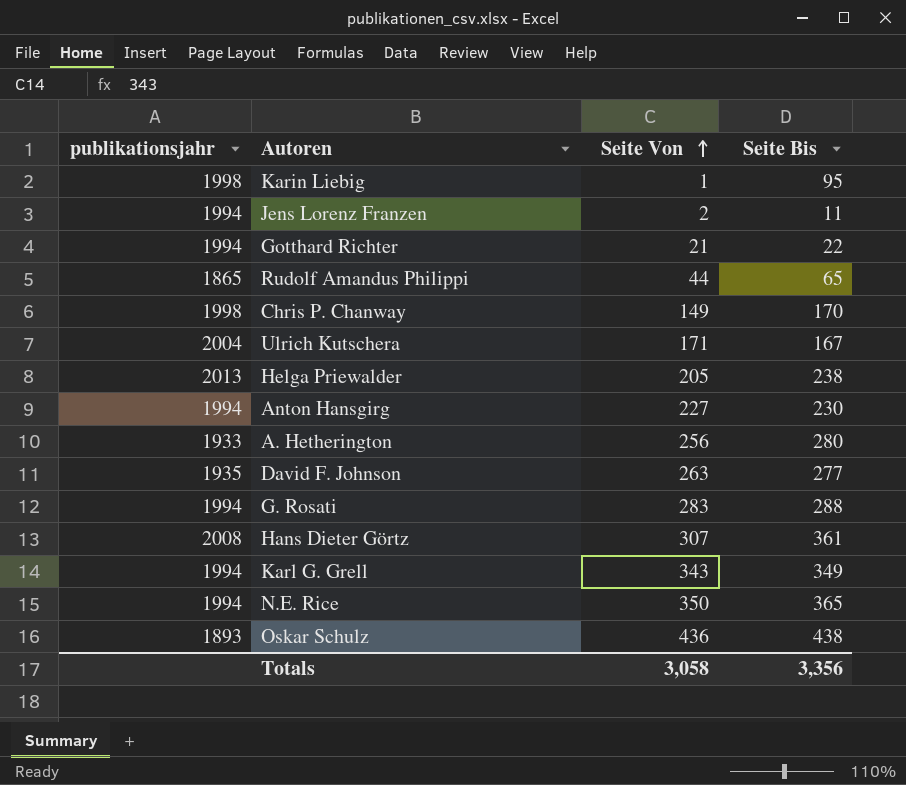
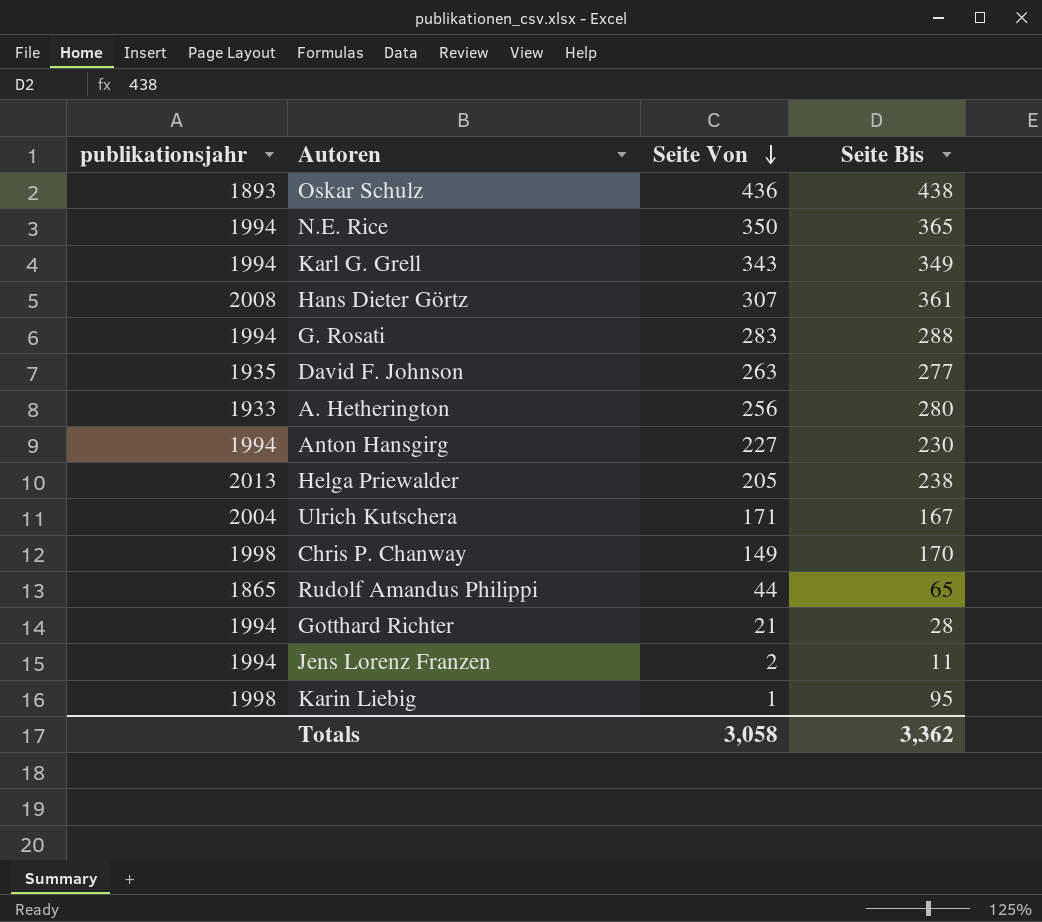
row order: Seite Von ascending -> Seite Von descending
Gotthard Richter | Seite Bis: 22 -> 28
Totals | Seite Bis: 3,356 -> 3,362

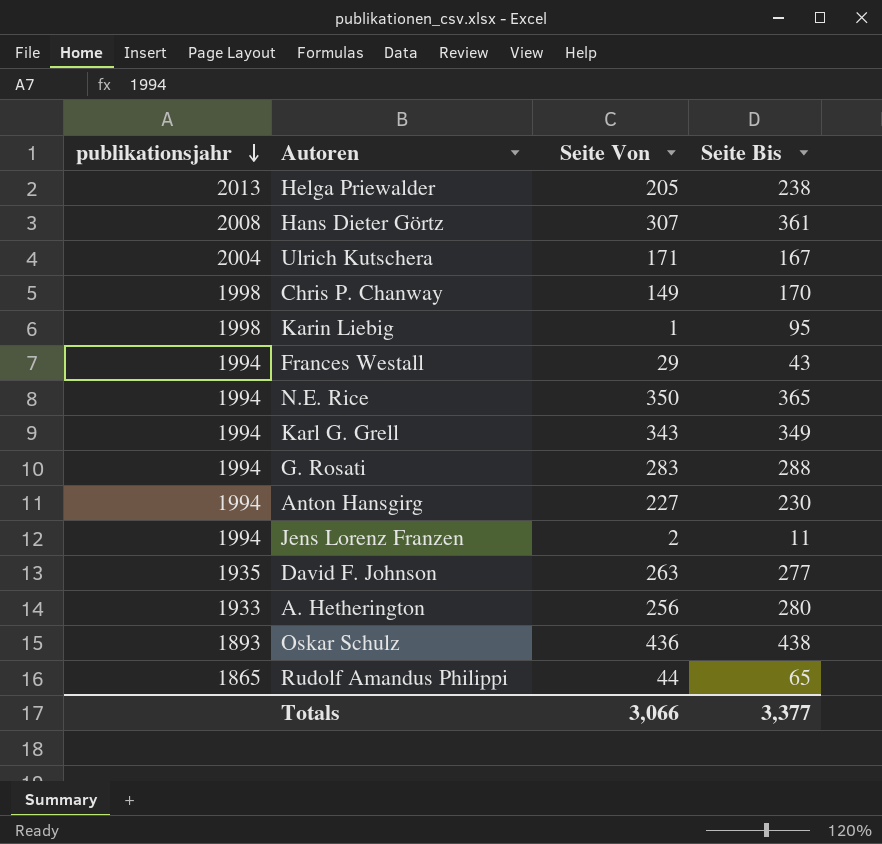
row order: Seite Von descending -> publikationsjahr descending
row Gotthard Richter: 1994 | 21 | 28 -> none
row Frances Westall: none -> 1994 | 29 | 43
Totals | Seite Von: 3,058 -> 3,066
Totals | Seite Bis: 3,362 -> 3,377

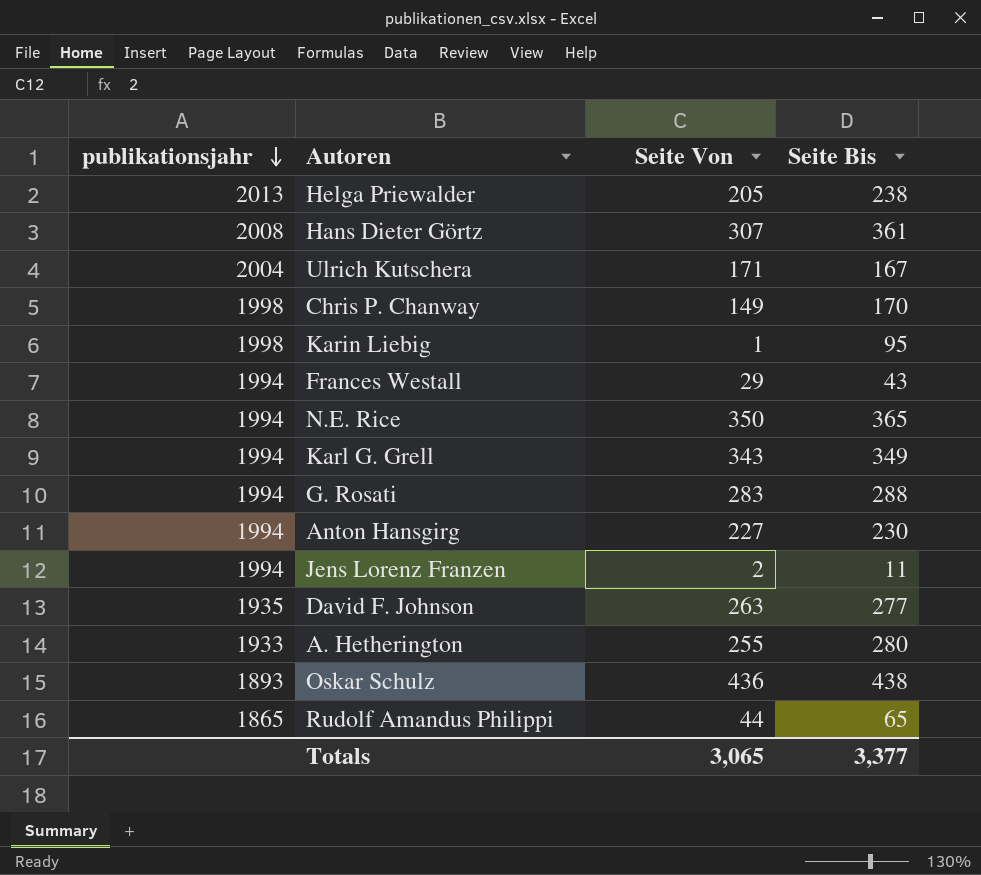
A. Hetherington | Seite Von: 256 -> 255
Totals | Seite Von: 3,066 -> 3,065

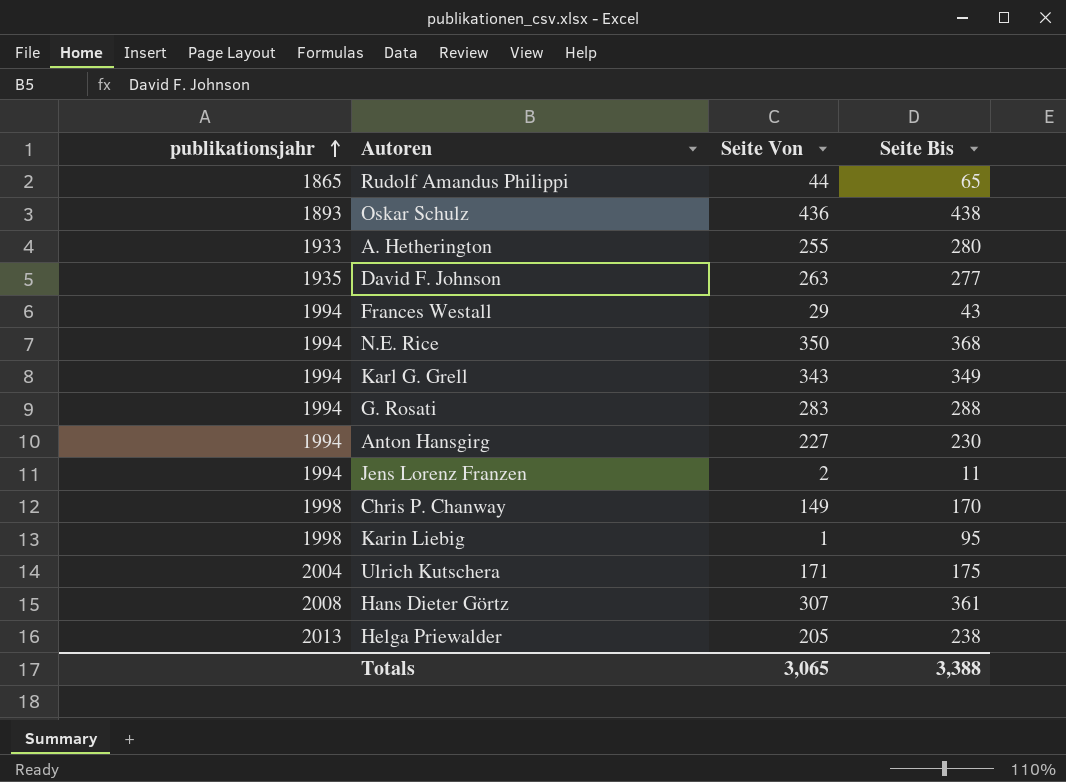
row order: publikationsjahr descending -> publikationsjahr ascending
N.E. Rice | Seite Bis: 365 -> 368
Ulrich Kutschera | Seite Bis: 167 -> 175
Totals | Seite Bis: 3,377 -> 3,388

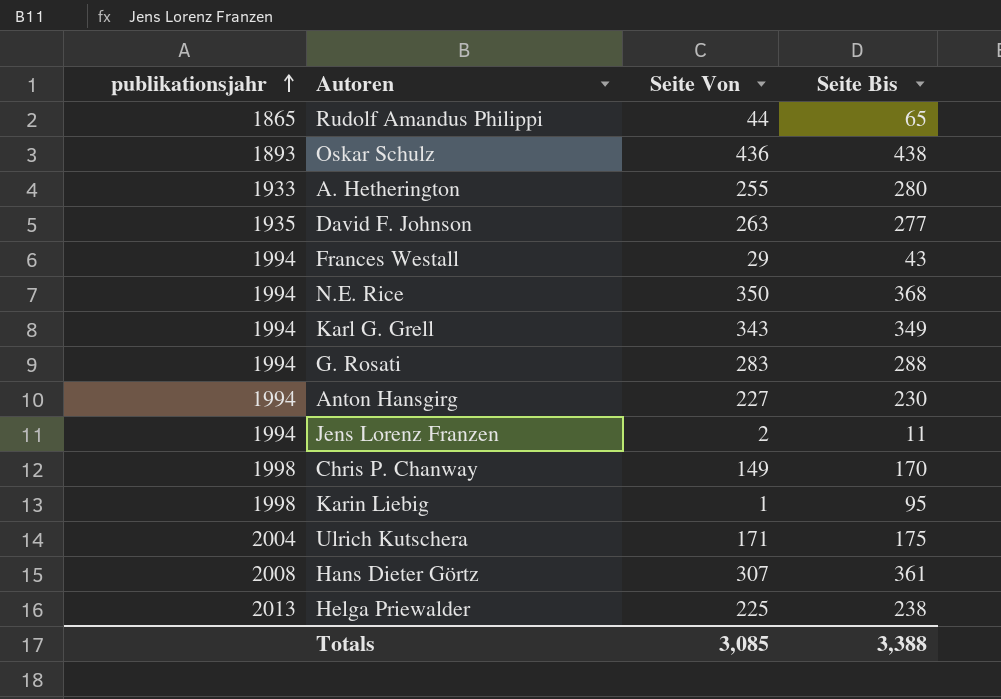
Helga Priewalder | Seite Von: 205 -> 225
Totals | Seite Von: 3,065 -> 3,085

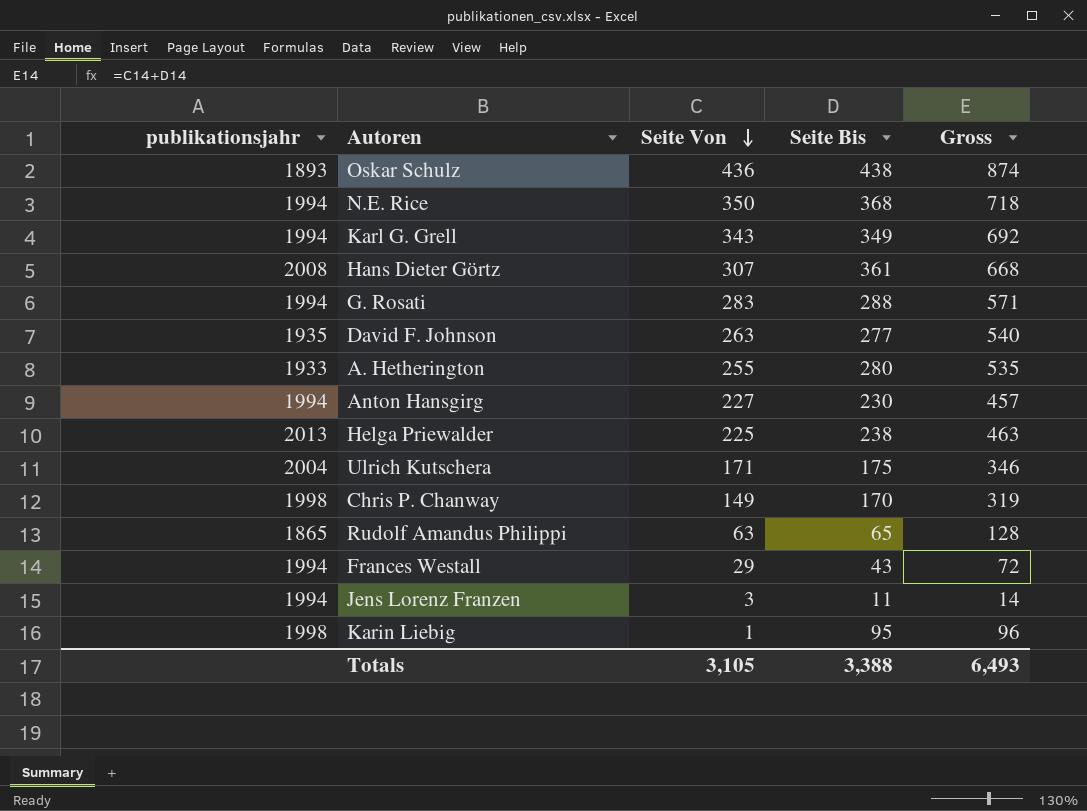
row order: publikationsjahr ascending -> Seite Von descending
column Gross | formula: none -> [Seite Von] + [Seite Bis]
Rudolf Amandus Philippi | Seite Von: 44 -> 63
Jens Lorenz Franzen | Seite Von: 2 -> 3
Totals | Seite Von: 3,085 -> 3,105

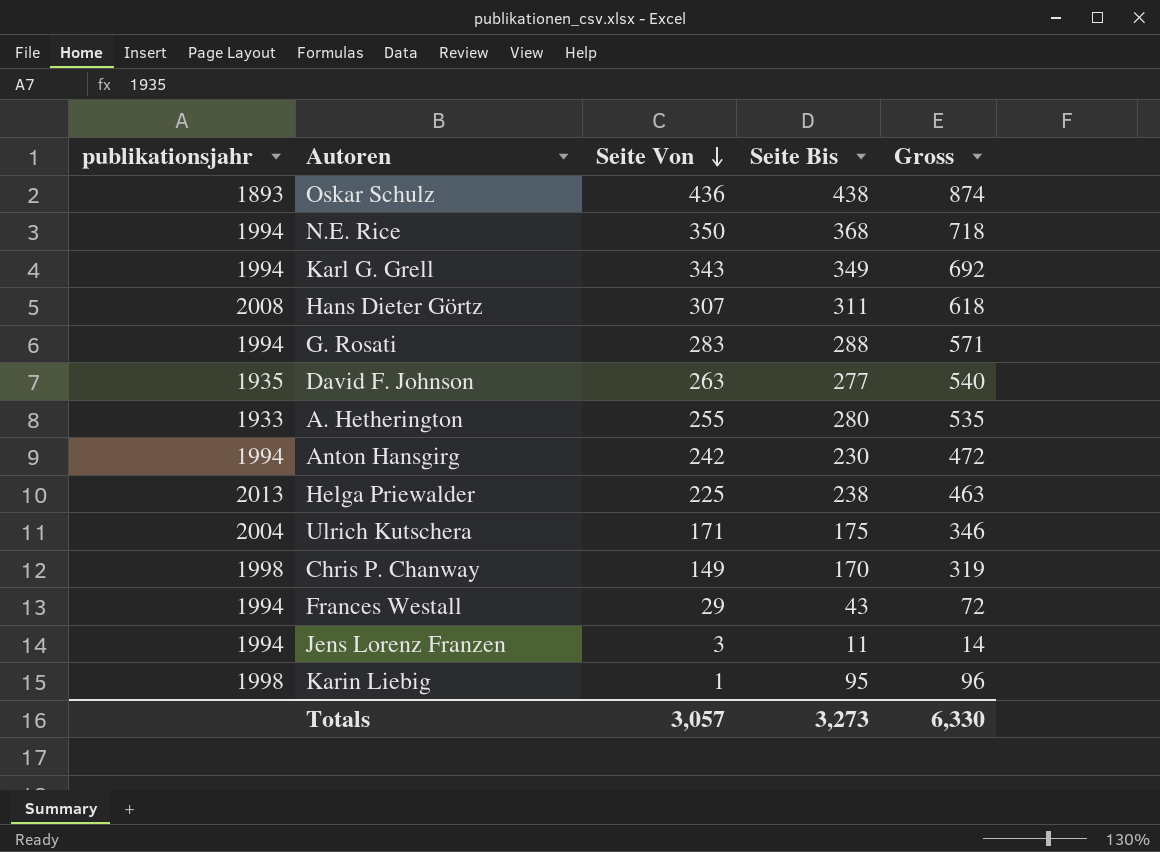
row Rudolf Amandus Philippi: 1865 | 63 | 65 | 128 -> none
Hans Dieter Görtz | Seite Bis: 361 -> 311
Hans Dieter Görtz | Gross: 668 -> 618
Anton Hansgirg | Seite Von: 227 -> 242
Anton Hansgirg | Gross: 457 -> 472
Totals | Seite Von: 3,105 -> 3,057
Totals | Seite Bis: 3,388 -> 3,273
Totals | Gross: 6,493 -> 6,330

